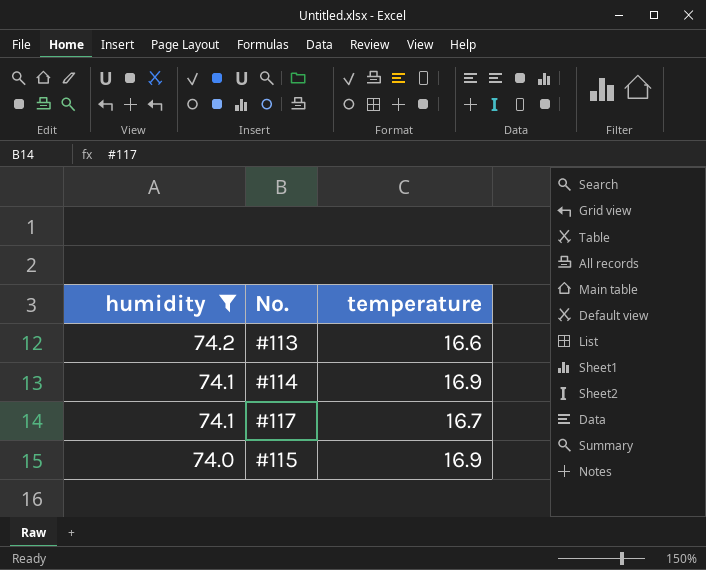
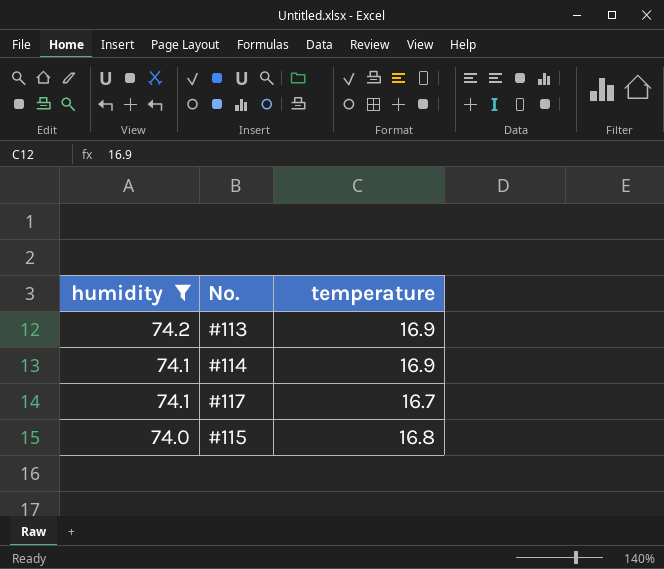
#113 | temperature: 16.6 -> 16.9
#115 | temperature: 16.9 -> 16.8

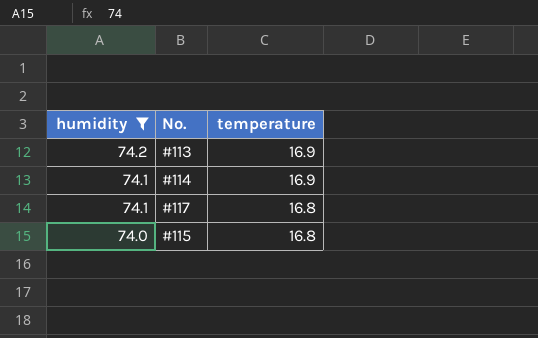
#117 | temperature: 16.7 -> 16.8

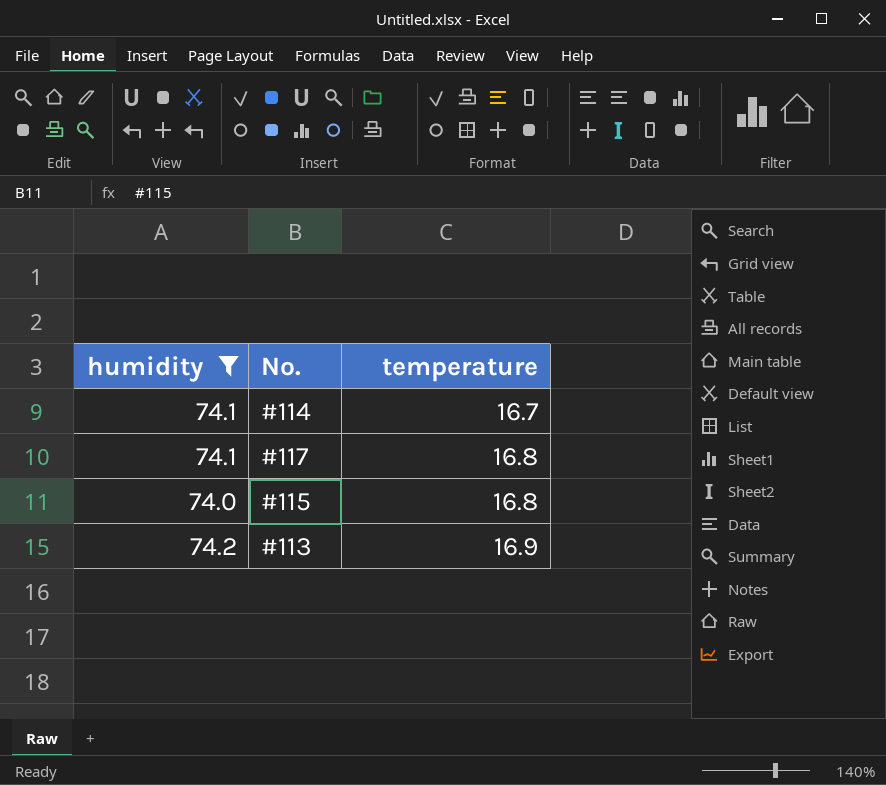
row order: humidity descending -> temperature ascending
#114 | temperature: 16.9 -> 16.7

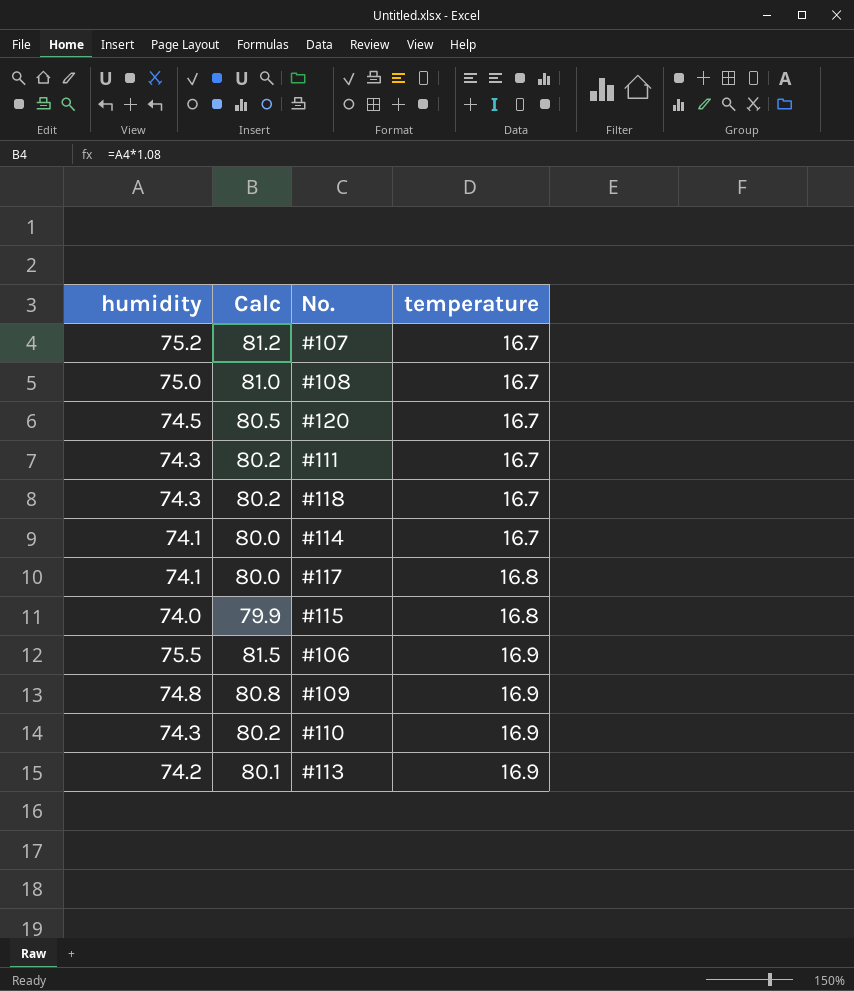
filter: humidity <= 74.2 -> none
column Calc | formula: none -> [humidity] * 1.08

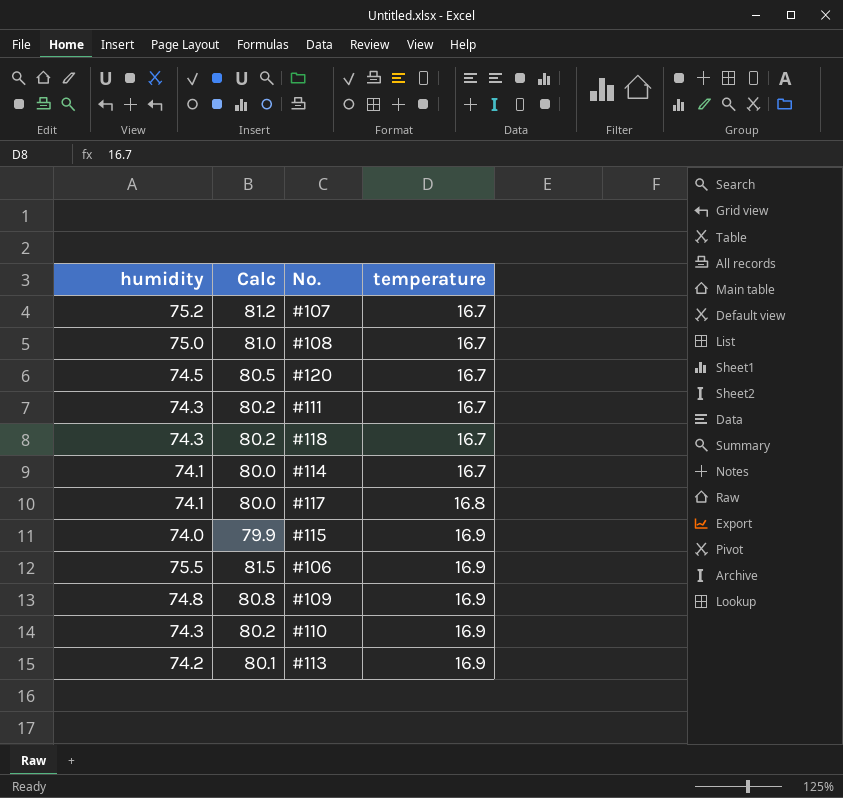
#115 | temperature: 16.8 -> 16.9

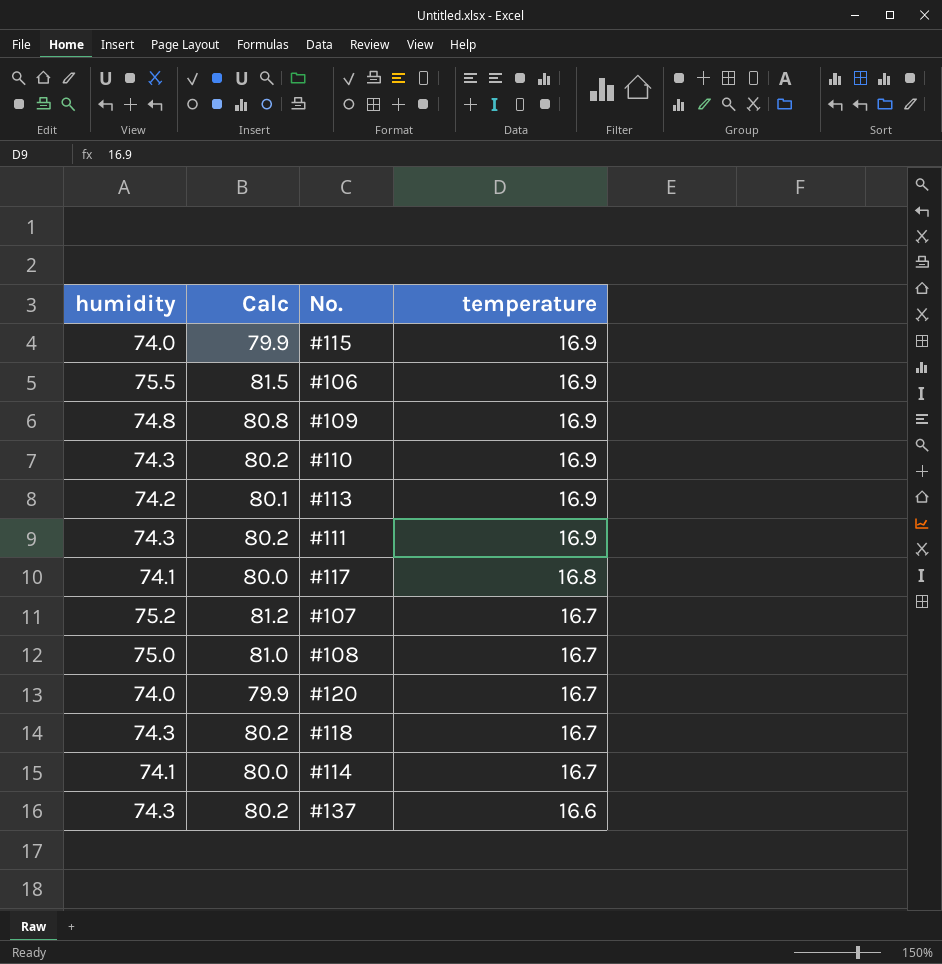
row order: temperature ascending -> temperature descending
#111 | temperature: 16.7 -> 16.9
#120 | humidity: 74.5 -> 74.0
#120 | Calc: 80.5 -> 79.9
row #137: none -> 74.3 | 80.2 | 16.6

